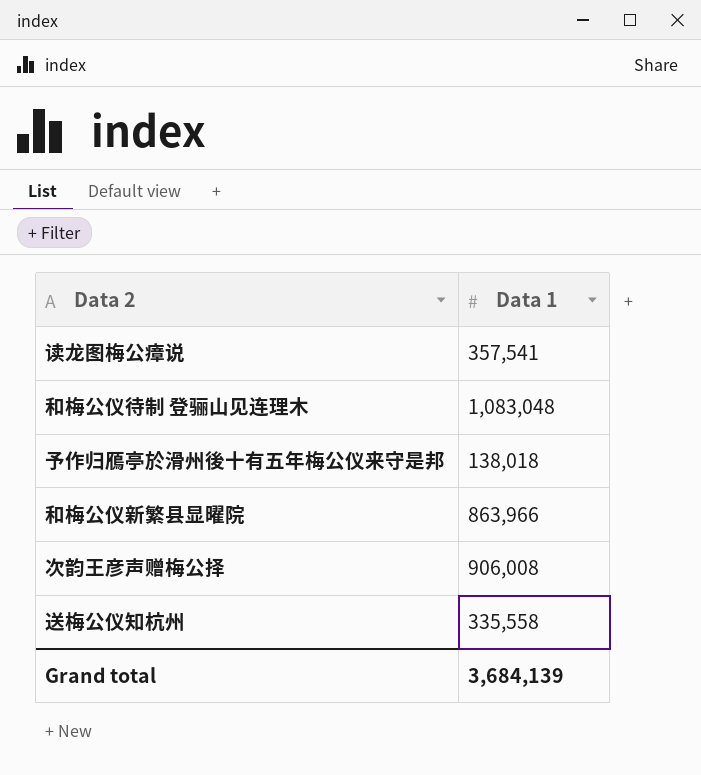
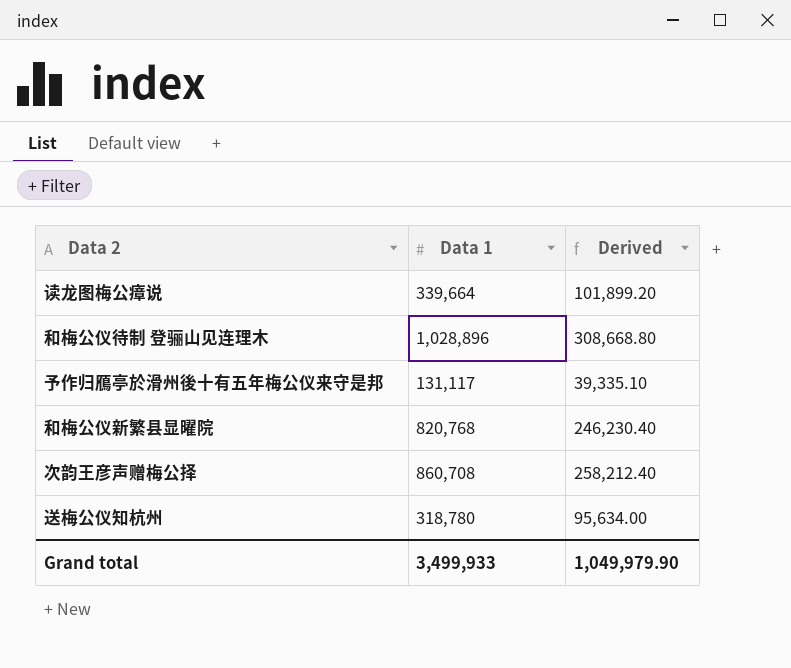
column Derived | formula: none -> [Data 1] * 0.3
读龙图梅公瘴说 | Data 1: 357,541 -> 339,664
和梅公仪待制 登骊山见连理木 | Data 1: 1,083,048 -> 1,028,896
予作归鴈亭於滑州後十有五年梅公仪来守是邦 | Data 1: 138,018 -> 131,117
和梅公仪新繁县显曜院 | Data 1: 863,966 -> 820,768
次韵王彦声赠梅公择 | Data 1: 906,008 -> 860,708
送梅公仪知杭州 | Data 1: 335,558 -> 318,780
Grand total | Data 1: 3,684,139 -> 3,499,933

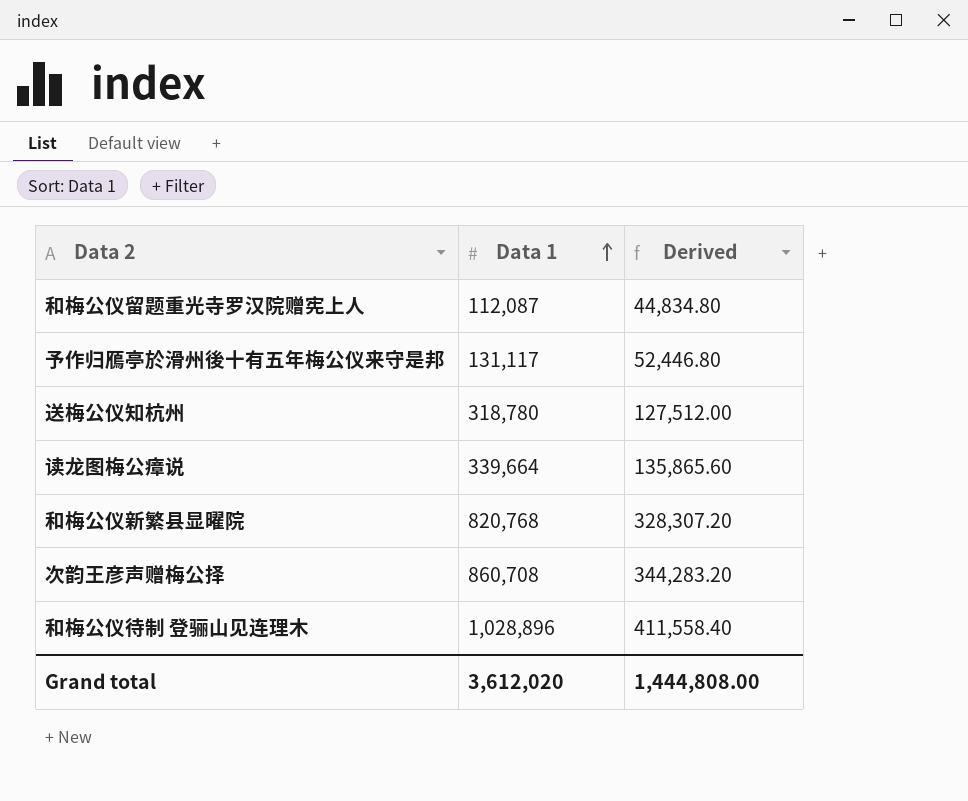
row order: none -> Data 1 ascending
column Derived | formula: [Data 1] * 0.3 -> [Data 1] * 0.4
row 和梅公仪留题重光寺罗汉院赠宪上人: none -> 112,087 | 44,834.80
Grand total | Data 1: 3,499,933 -> 3,612,020
Grand total | Derived: 1,049,979.90 -> 1,444,808.00

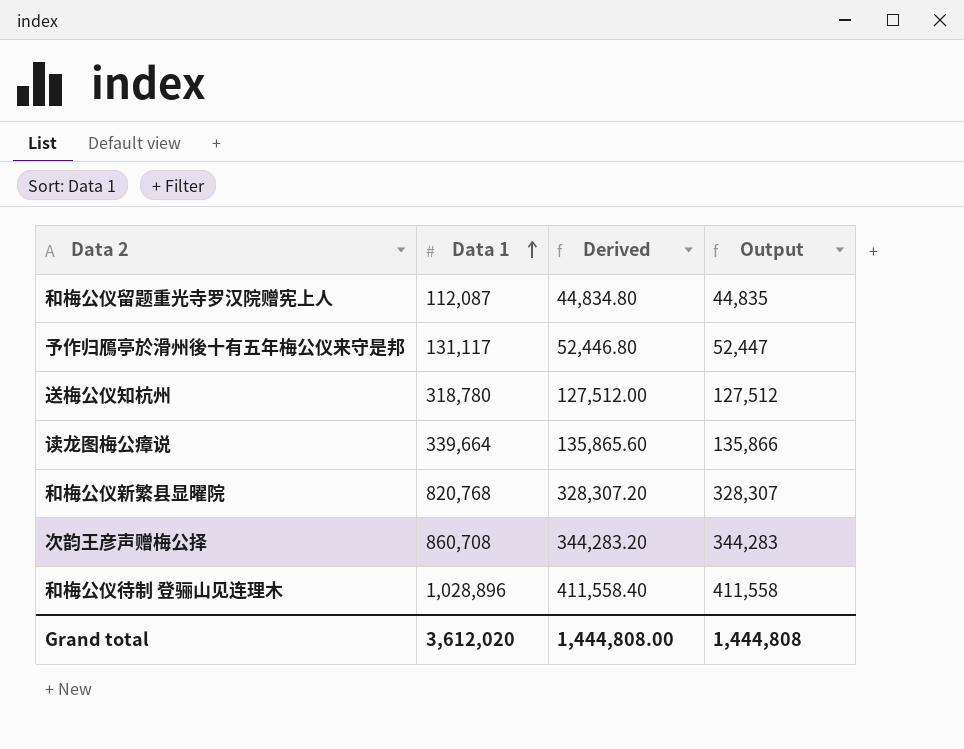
column Output | formula: none -> [Data 1] * 0.4

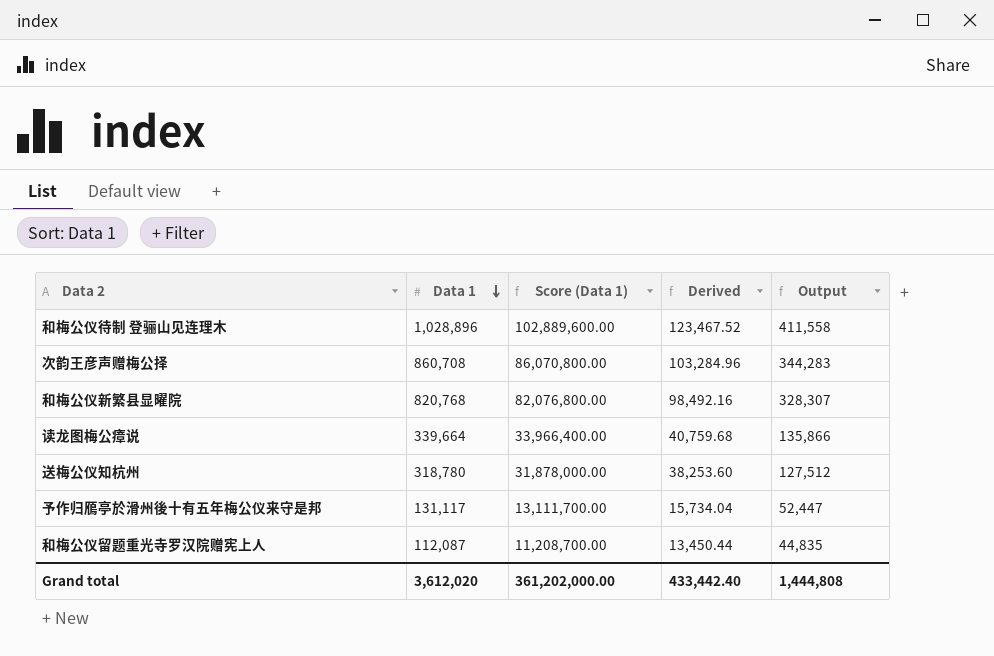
row order: Data 1 ascending -> Data 1 descending
column Score (Data 1) | formula: none -> [Data 1] * 100
column Derived | formula: [Data 1] * 0.4 -> [Data 1] * 0.12
Grand total | Derived: 1,444,808.00 -> 433,442.40

